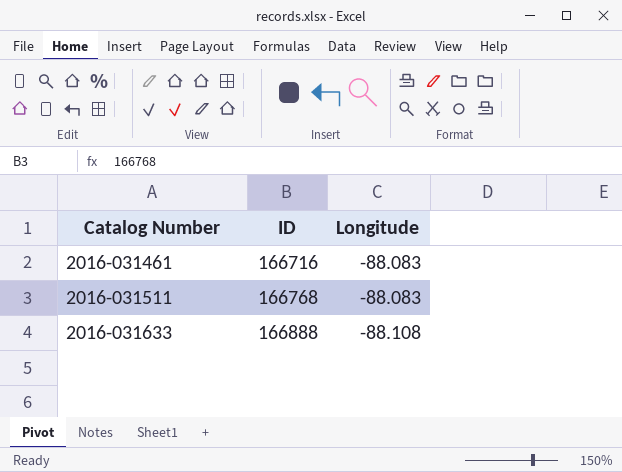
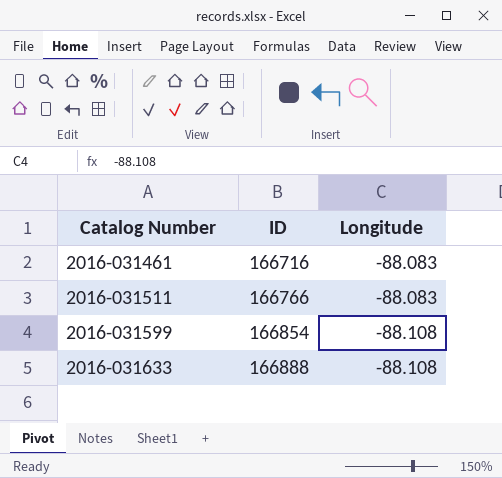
2016-031511 | ID: 166768 -> 166766
row 2016-031599: none -> 166854 | -88.108

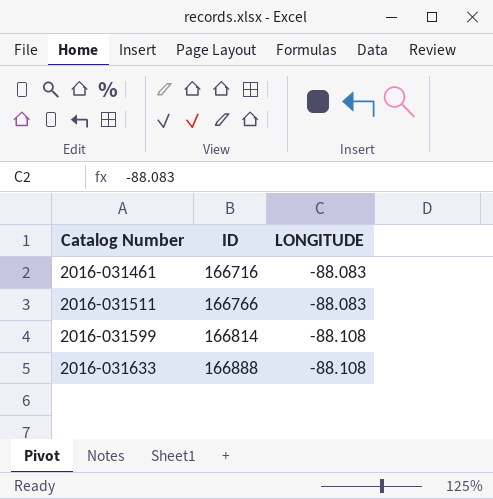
column name: Longitude -> LONGITUDE
2016-031599 | ID: 166854 -> 166814

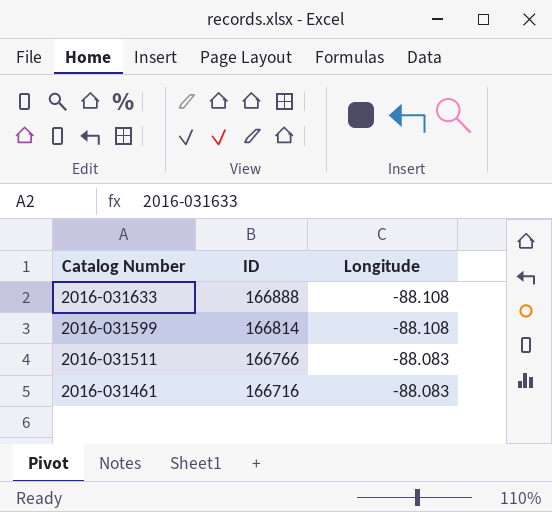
row order: Catalog Number ascending -> Catalog Number descending
column name: LONGITUDE -> Longitude

